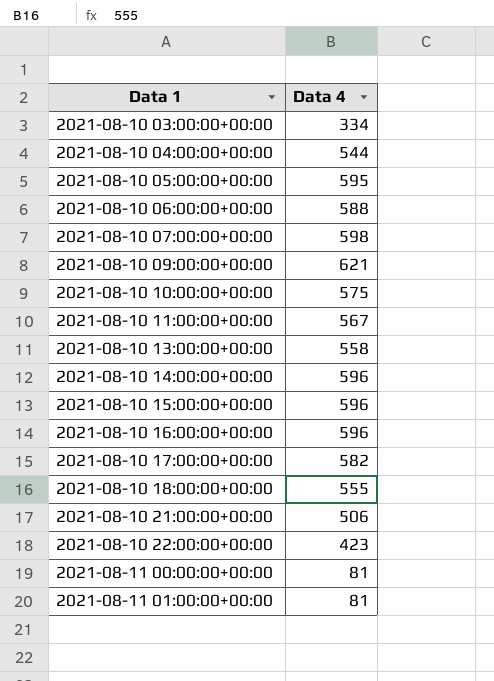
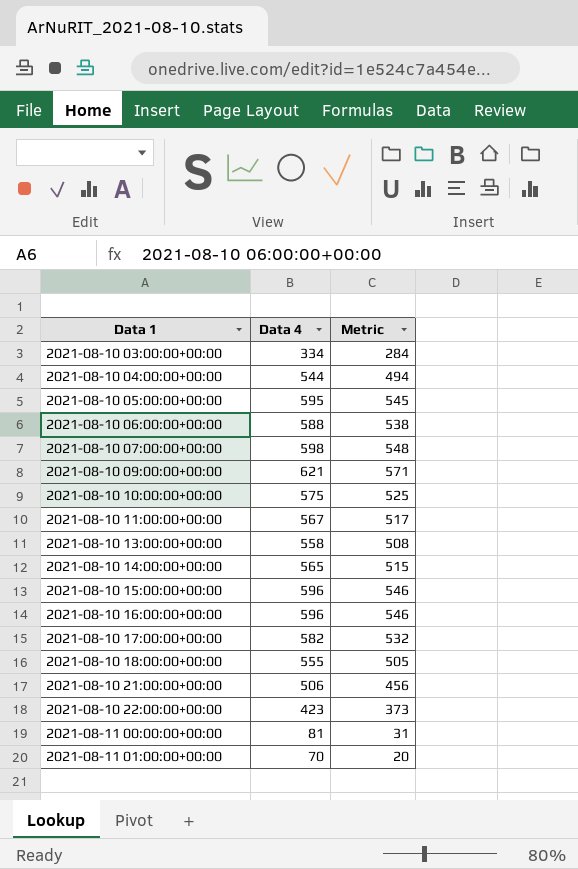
column Metric | formula: none -> [Data 4] - 50
2021-08-10 14:00:00+00:00 | Data 4: 596 -> 565
2021-08-11 01:00:00+00:00 | Data 4: 81 -> 70

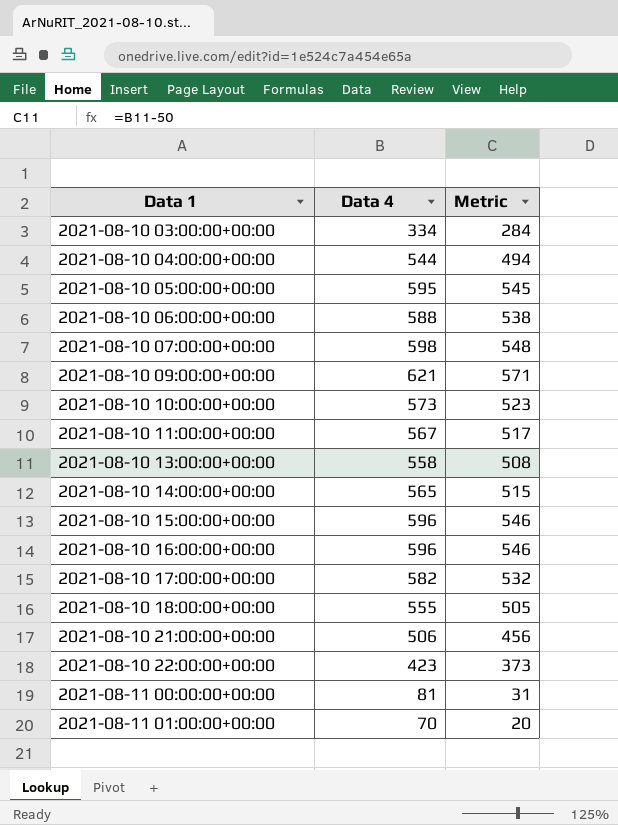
2021-08-10 10:00:00+00:00 | Data 4: 575 -> 573
2021-08-10 10:00:00+00:00 | Metric: 525 -> 523

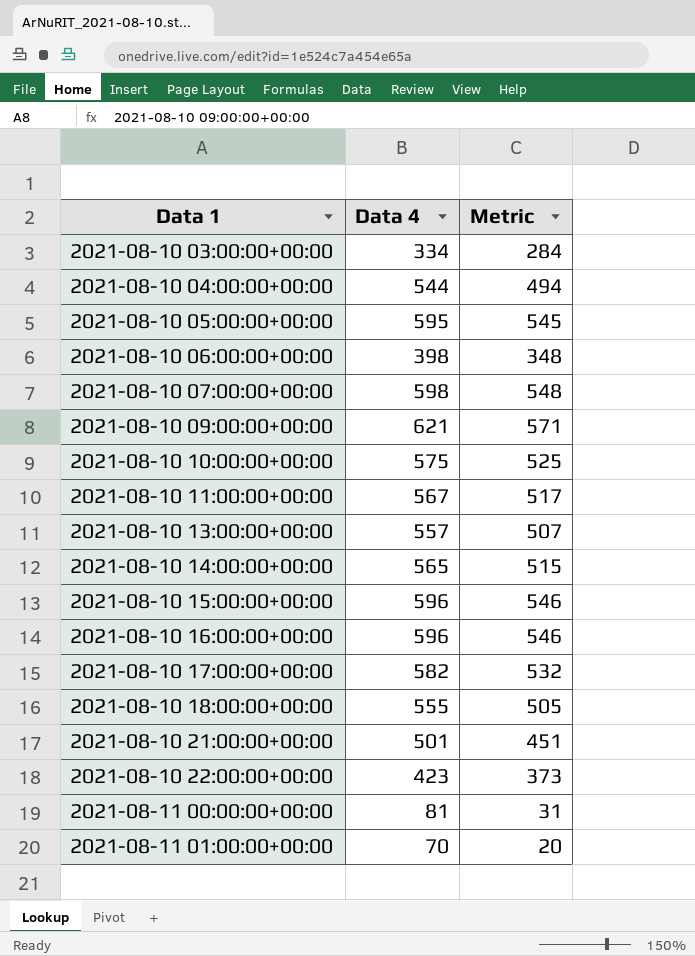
2021-08-10 06:00:00+00:00 | Data 4: 588 -> 398
2021-08-10 06:00:00+00:00 | Metric: 538 -> 348
2021-08-10 10:00:00+00:00 | Data 4: 573 -> 575
2021-08-10 10:00:00+00:00 | Metric: 523 -> 525
2021-08-10 13:00:00+00:00 | Data 4: 558 -> 557
2021-08-10 13:00:00+00:00 | Metric: 508 -> 507
2021-08-10 21:00:00+00:00 | Data 4: 506 -> 501
2021-08-10 21:00:00+00:00 | Metric: 456 -> 451

